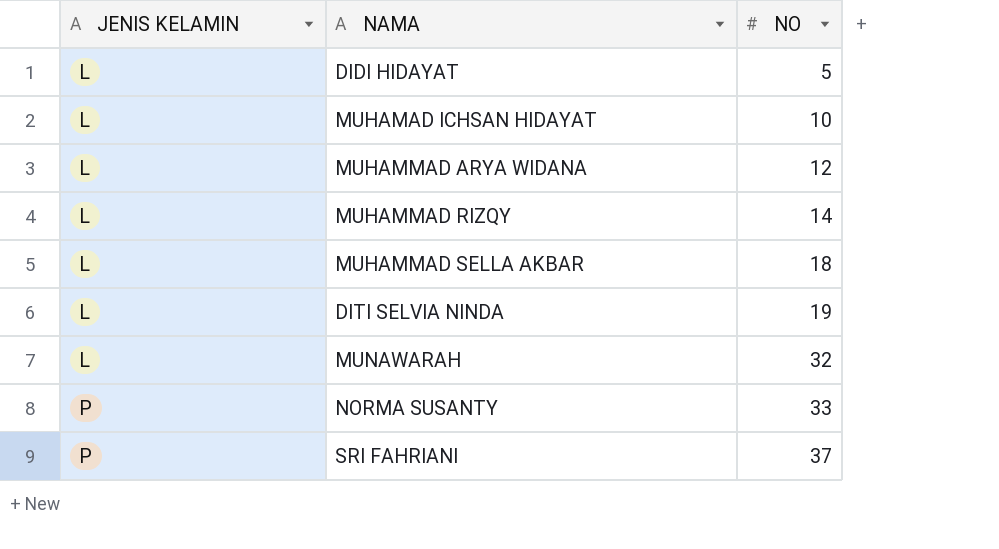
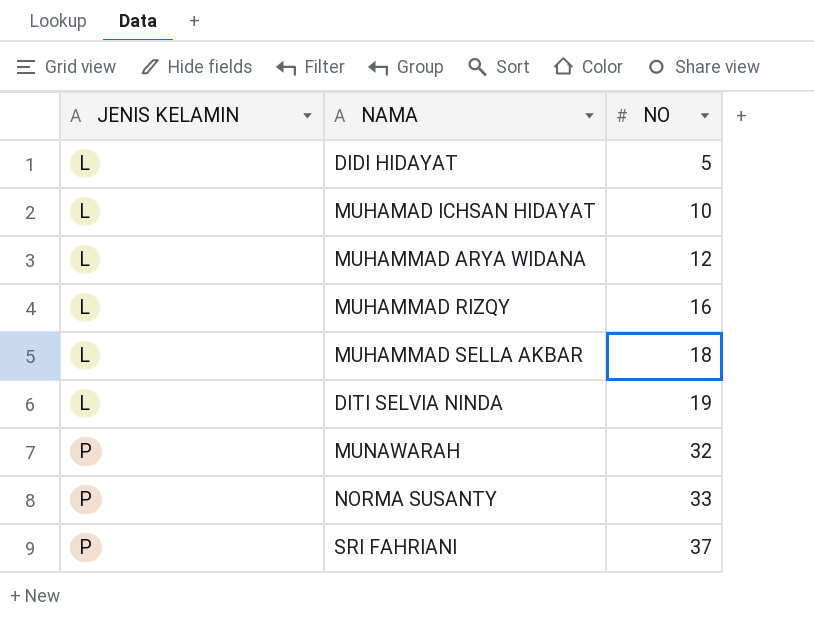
MUHAMMAD RIZQY | NO: 14 -> 16
MUNAWARAH | JENIS KELAMIN: L -> P

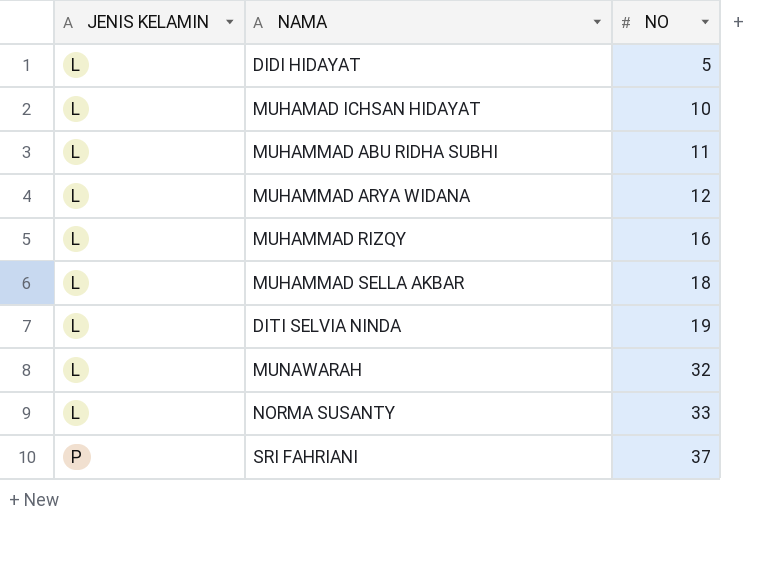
row MUHAMMAD ABU RIDHA SUBHI: none -> L | 11
MUNAWARAH | JENIS KELAMIN: P -> L
NORMA SUSANTY | JENIS KELAMIN: P -> L

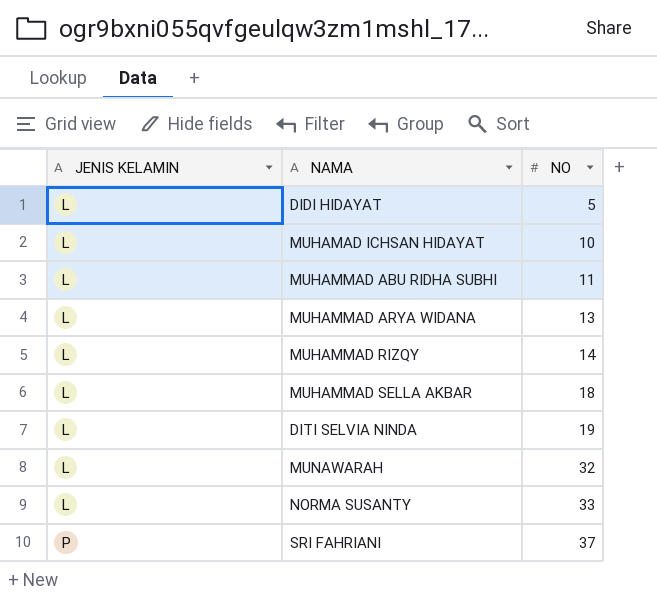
MUHAMMAD ARYA WIDANA | NO: 12 -> 13
MUHAMMAD RIZQY | NO: 16 -> 14

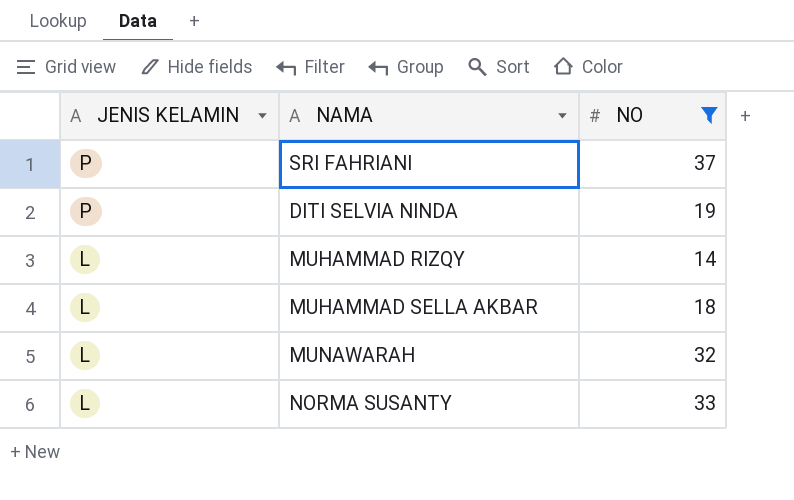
filter: none -> NO >= 14
row order: JENIS KELAMIN ascending -> JENIS KELAMIN descending
DITI SELVIA NINDA | JENIS KELAMIN: L -> P

